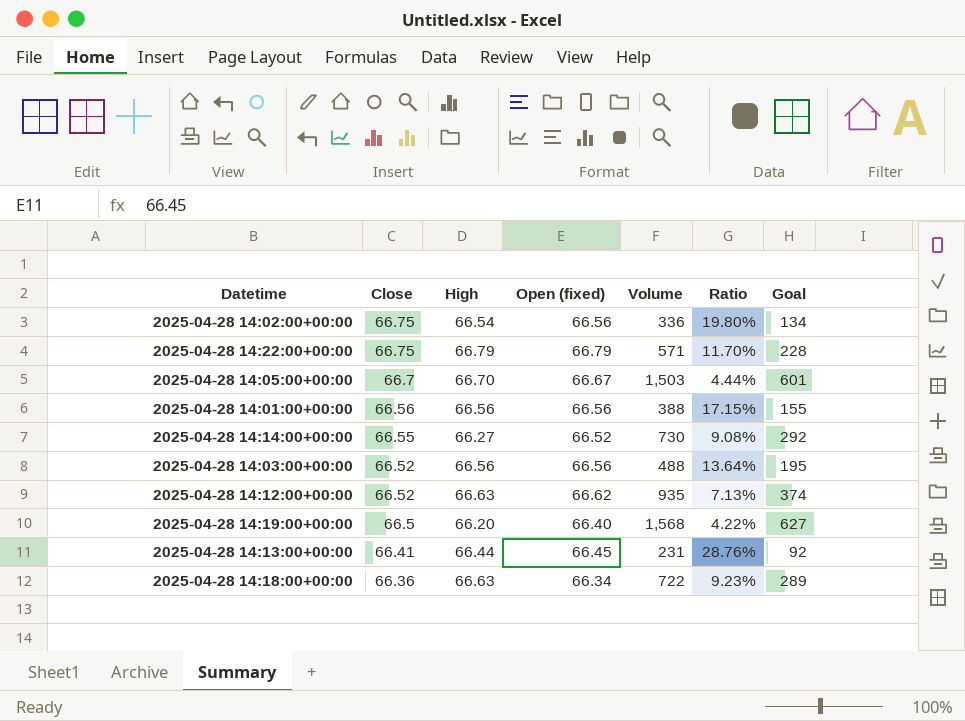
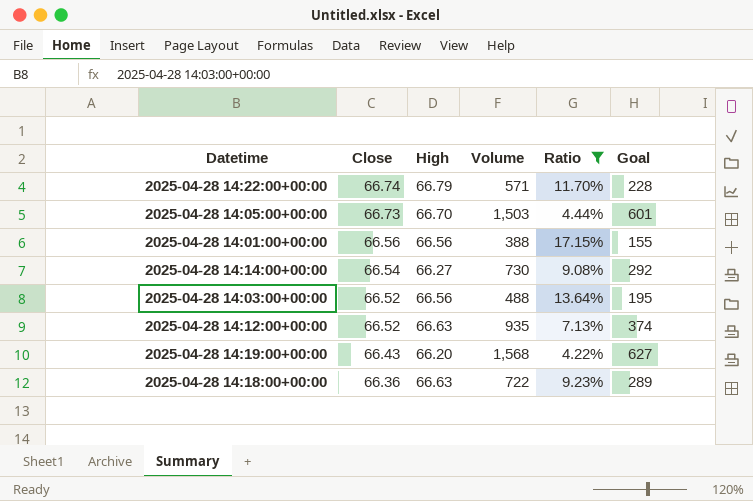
filter: none -> Ratio <= 17.15%
column Open (fixed) | position: 4 -> none
2025-04-28 14:22:00+00:00 | Close: 66.75 -> 66.74
2025-04-28 14:05:00+00:00 | Close: 66.7 -> 66.73
2025-04-28 14:14:00+00:00 | Close: 66.55 -> 66.54
2025-04-28 14:19:00+00:00 | Close: 66.5 -> 66.43

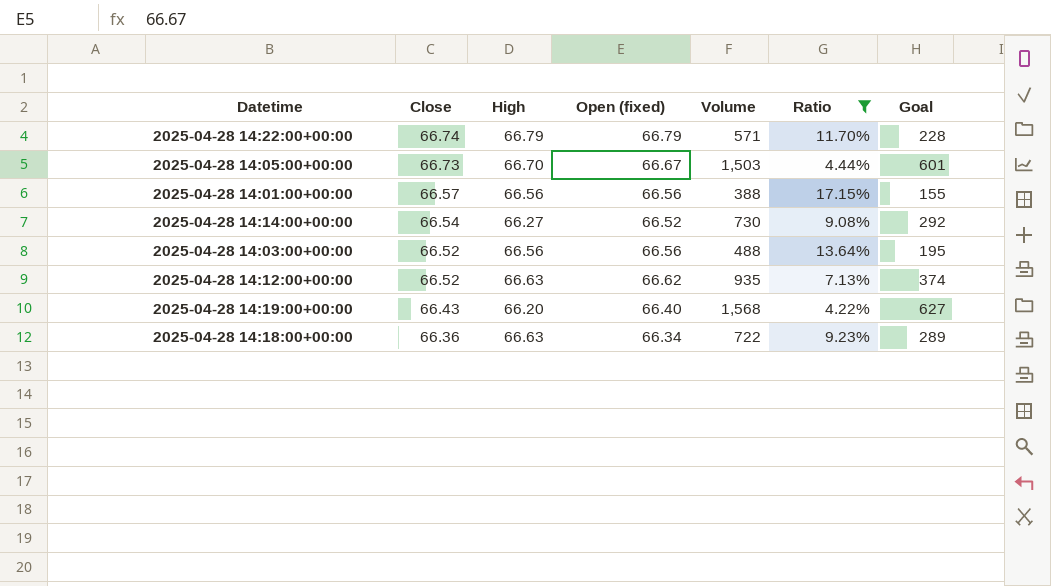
column Open (fixed) | position: none -> 4
2025-04-28 14:01:00+00:00 | Close: 66.56 -> 66.57

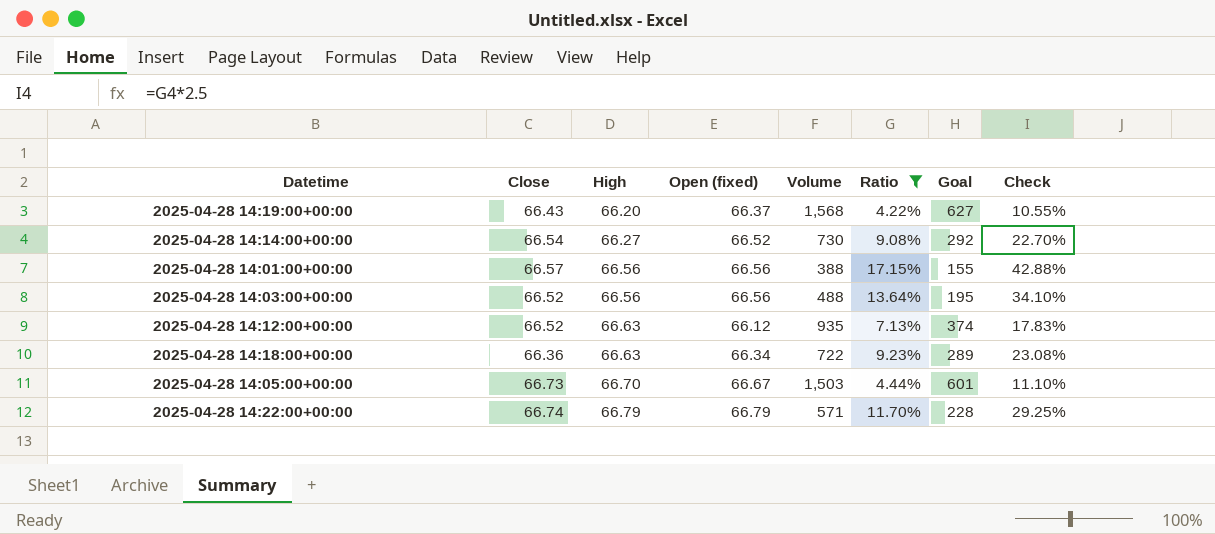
row order: Close descending -> High ascending
column Check | formula: none -> [Ratio] * 2.5
2025-04-28 14:19:00+00:00 | Open (fixed): 66.40 -> 66.37
2025-04-28 14:12:00+00:00 | Open (fixed): 66.62 -> 66.12

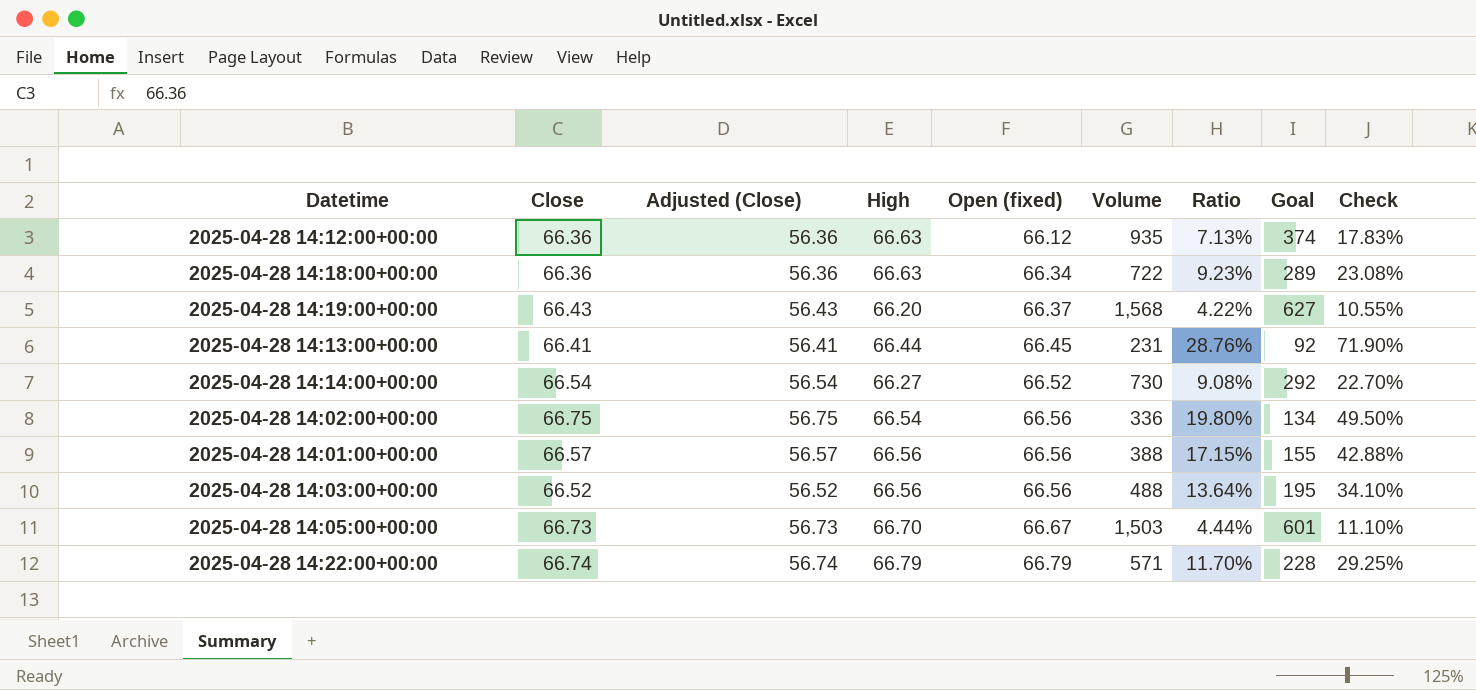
filter: Ratio <= 17.15% -> none
row order: High ascending -> Open (fixed) ascending
column Adjusted (Close) | formula: none -> [Close] - 10
2025-04-28 14:12:00+00:00 | Close: 66.52 -> 66.36

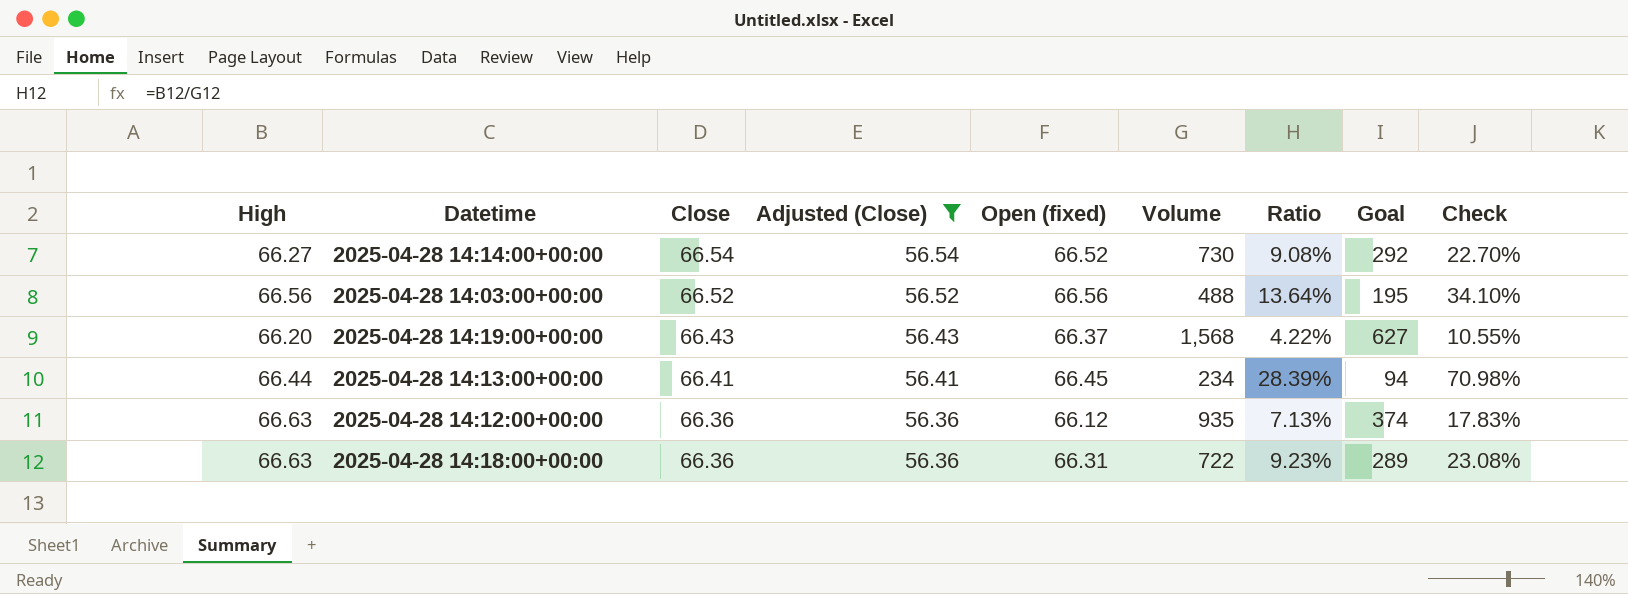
filter: none -> Adjusted (Close) <= 56.54
row order: Open (fixed) ascending -> Close descending
column High | position: 4 -> 1
2025-04-28 14:13:00+00:00 | Volume: 231 -> 234
2025-04-28 14:13:00+00:00 | Ratio: 28.76% -> 28.39%
2025-04-28 14:13:00+00:00 | Goal: 92 -> 94
2025-04-28 14:13:00+00:00 | Check: 71.90% -> 70.98%
2025-04-28 14:18:00+00:00 | Open (fixed): 66.34 -> 66.31

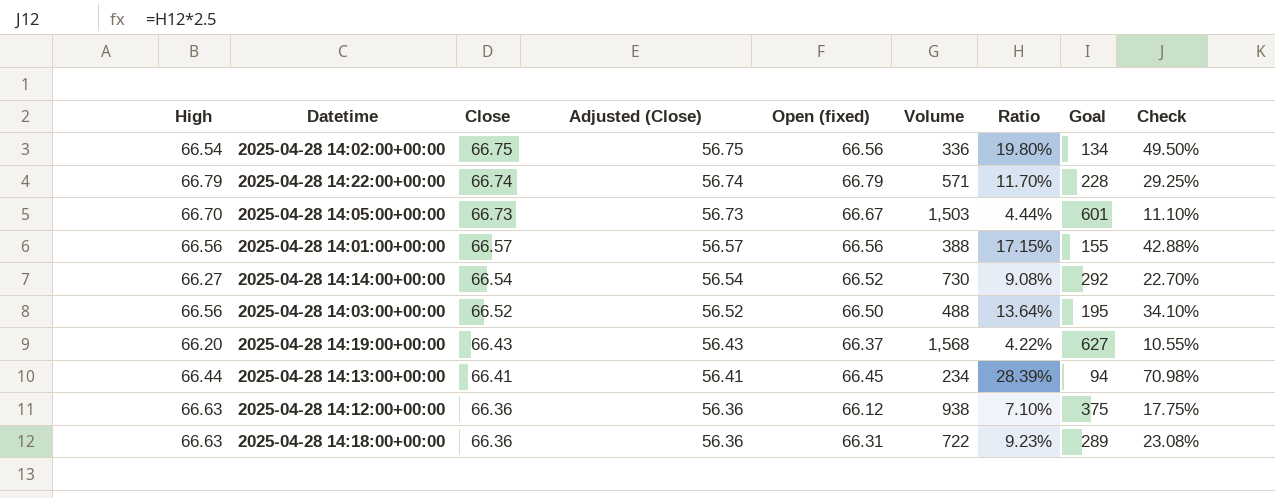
filter: Adjusted (Close) <= 56.54 -> none
2025-04-28 14:03:00+00:00 | Open (fixed): 66.56 -> 66.50
2025-04-28 14:12:00+00:00 | Volume: 935 -> 938
2025-04-28 14:12:00+00:00 | Ratio: 7.13% -> 7.10%
2025-04-28 14:12:00+00:00 | Goal: 374 -> 375
2025-04-28 14:12:00+00:00 | Check: 17.83% -> 17.75%

